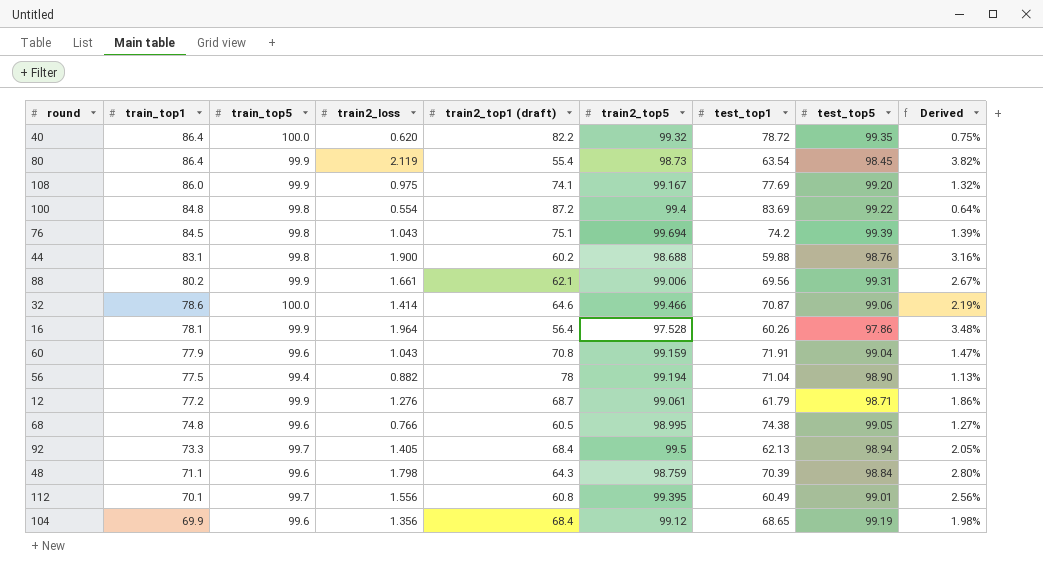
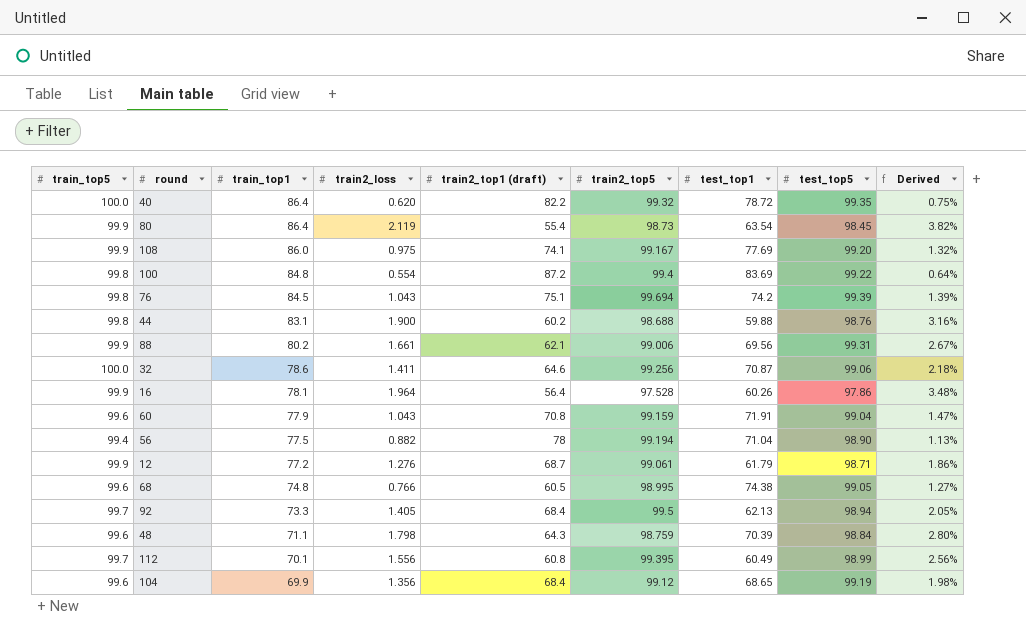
column train_top5 | position: 3 -> 1
32 | train2_loss: 1.414 -> 1.411
32 | train2_top5: 99.466 -> 99.256
32 | Derived: 2.19% -> 2.18%
112 | test_top5: 99.01 -> 98.99

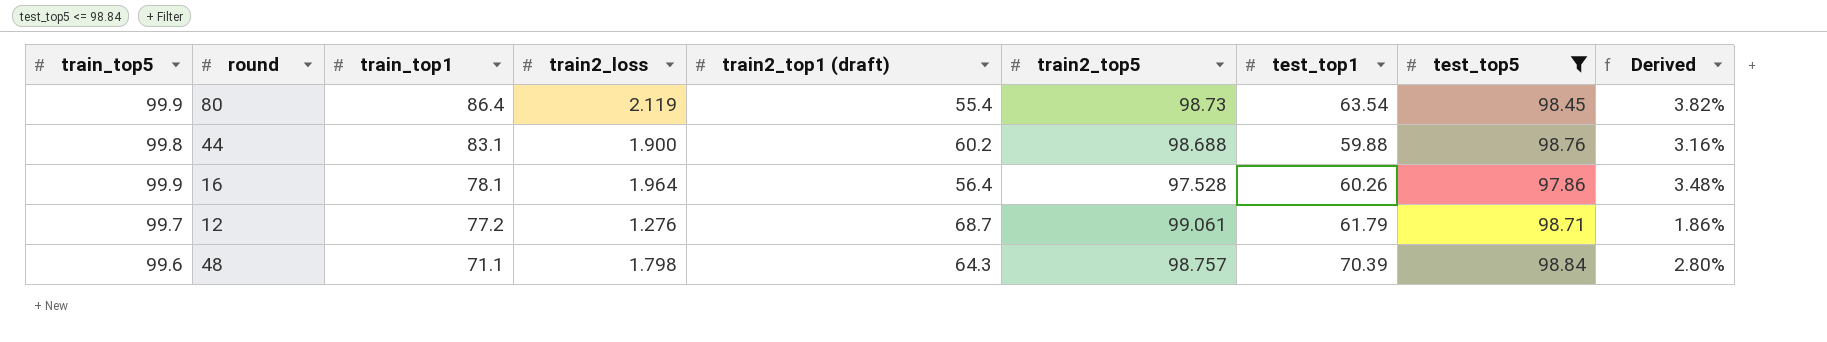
filter: none -> test_top5 <= 98.84
12 | train_top5: 99.9 -> 99.7
48 | train2_top5: 98.759 -> 98.757

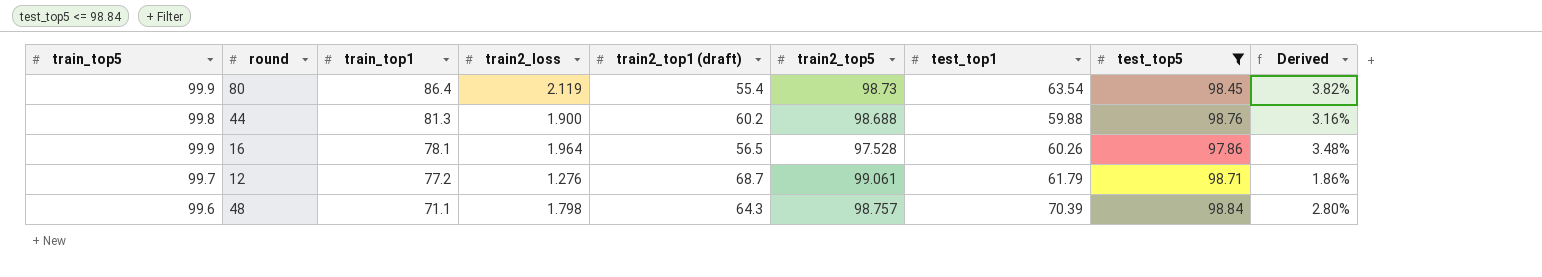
44 | train_top1: 83.1 -> 81.3
16 | train2_top1 (draft): 56.4 -> 56.5

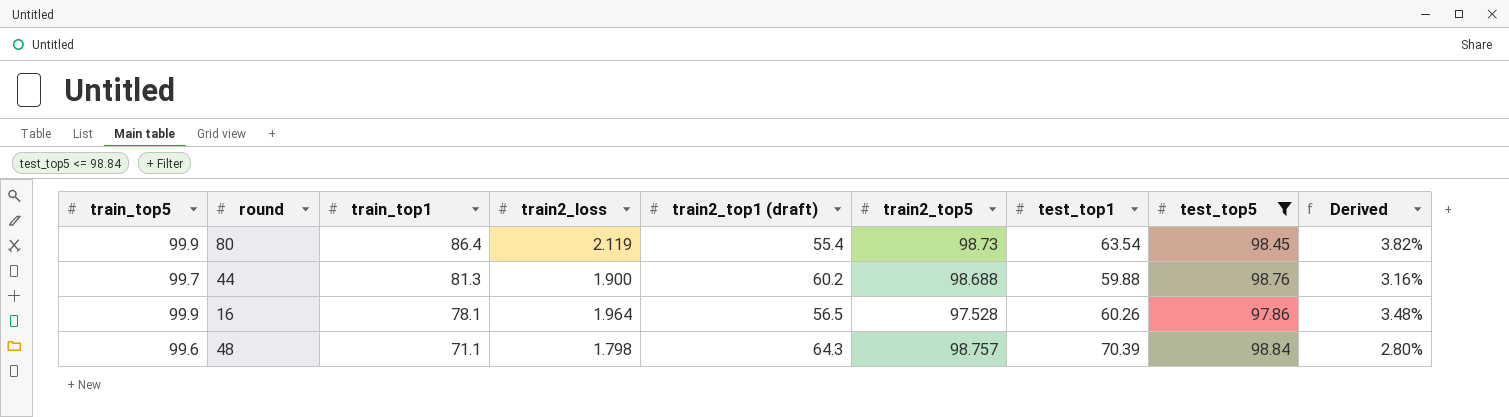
row 12: 99.7 | 77.2 | 1.276 | 68.7 | 99.061 | 61.79 | 98.71 | 1.86% -> none
44 | train_top5: 99.8 -> 99.7

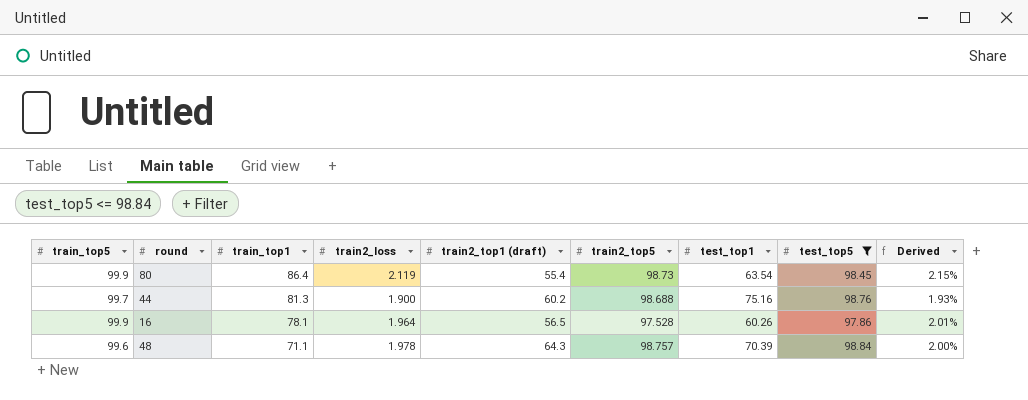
column Derived | formula: [train2_loss] / [train2_top1 (draft)] -> [train2_loss] / [train2_top5]
44 | test_top1: 59.88 -> 75.16
48 | train2_loss: 1.798 -> 1.978

